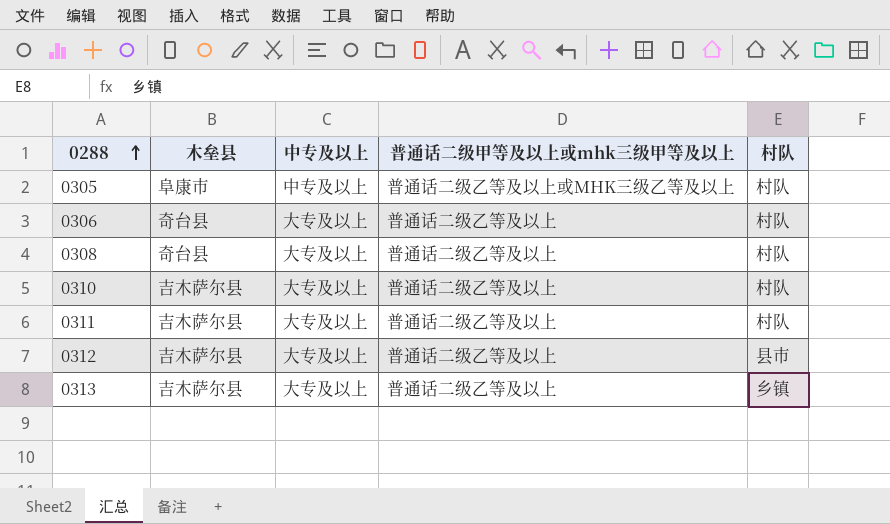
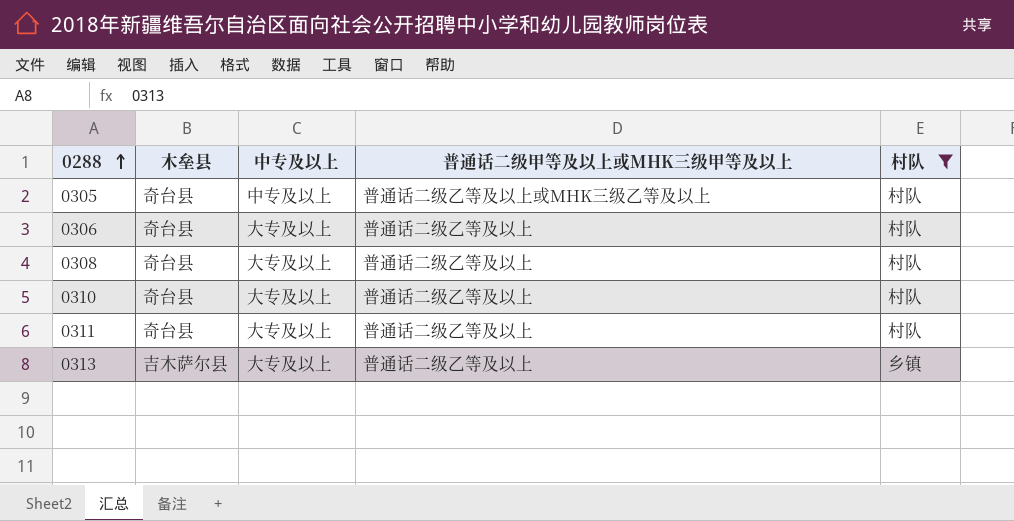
filter: none -> 村队 != 县市
column name: 普通话二级甲等及以上或mhk三级甲等及以上 -> 普通话二级甲等及以上或MHK三级甲等及以上
0305 | 木垒县: 阜康市 -> 奇台县
0310 | 木垒县: 吉木萨尔县 -> 奇台县
0311 | 木垒县: 吉木萨尔县 -> 奇台县

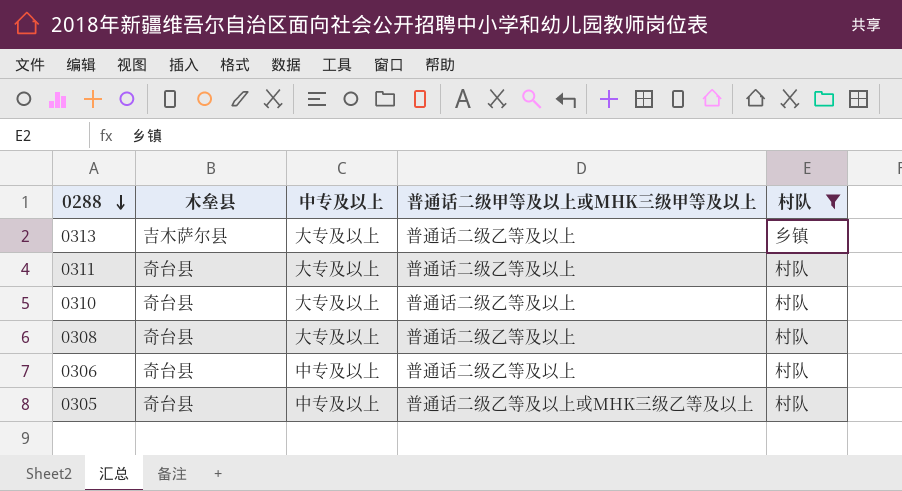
row order: 0288 ascending -> 0288 descending
0306 | 中专及以上: 大专及以上 -> 中专及以上

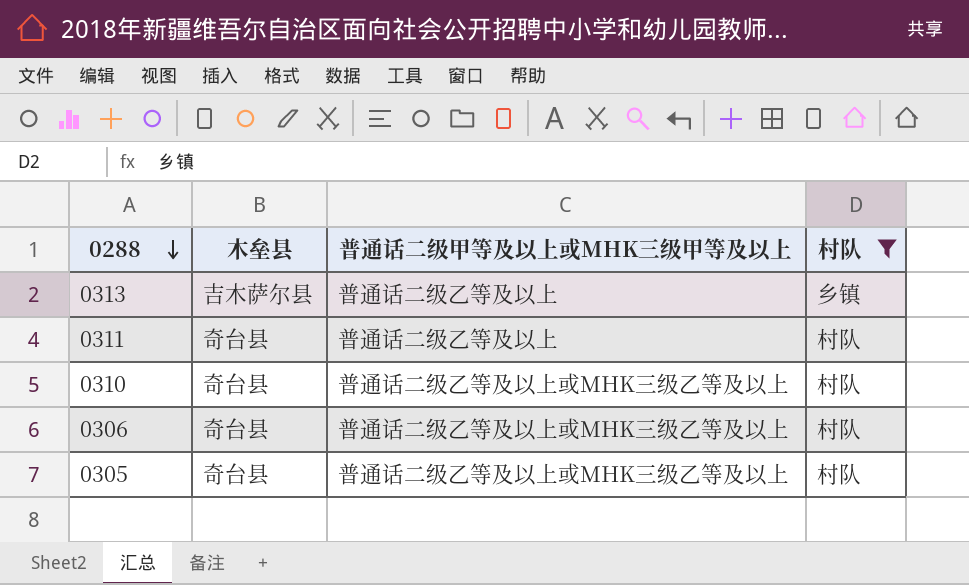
column 中专及以上 | position: 3 -> none
row 0308: 奇台县 | 大专及以上 | 普通话二级乙等及以上 | 村队 -> none
0310 | 普通话二级甲等及以上或MHK三级甲等及以上: 普通话二级乙等及以上 -> 普通话二级乙等及以上或MHK三级乙等及以上
0306 | 普通话二级甲等及以上或MHK三级甲等及以上: 普通话二级乙等及以上 -> 普通话二级乙等及以上或MHK三级乙等及以上

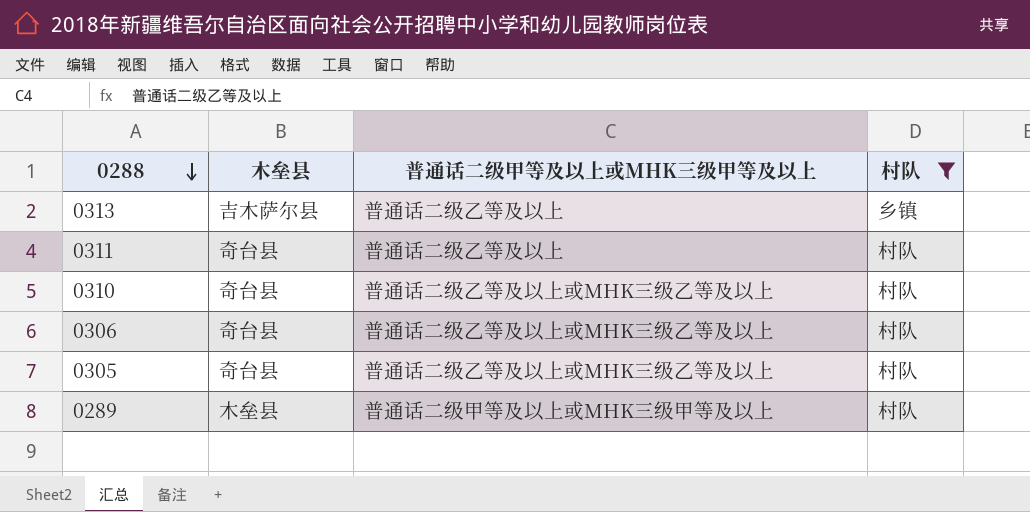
row 0289: none -> 木垒县 | 普通话二级甲等及以上或MHK三级甲等及以上 | 村队

